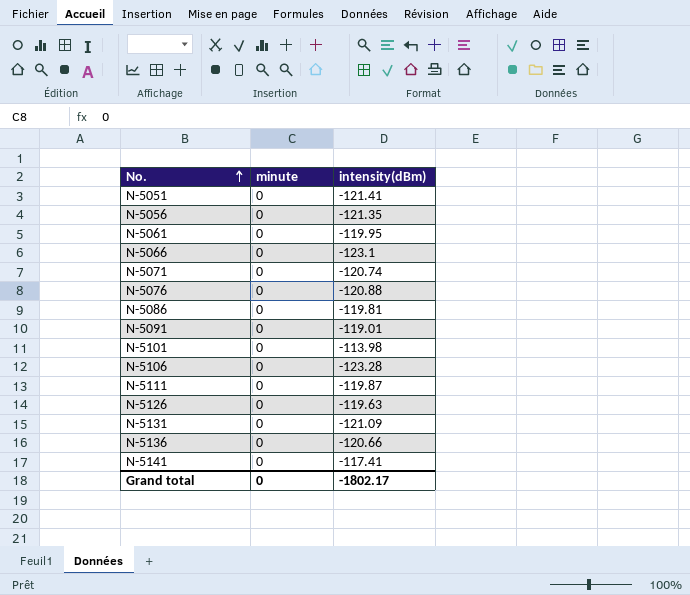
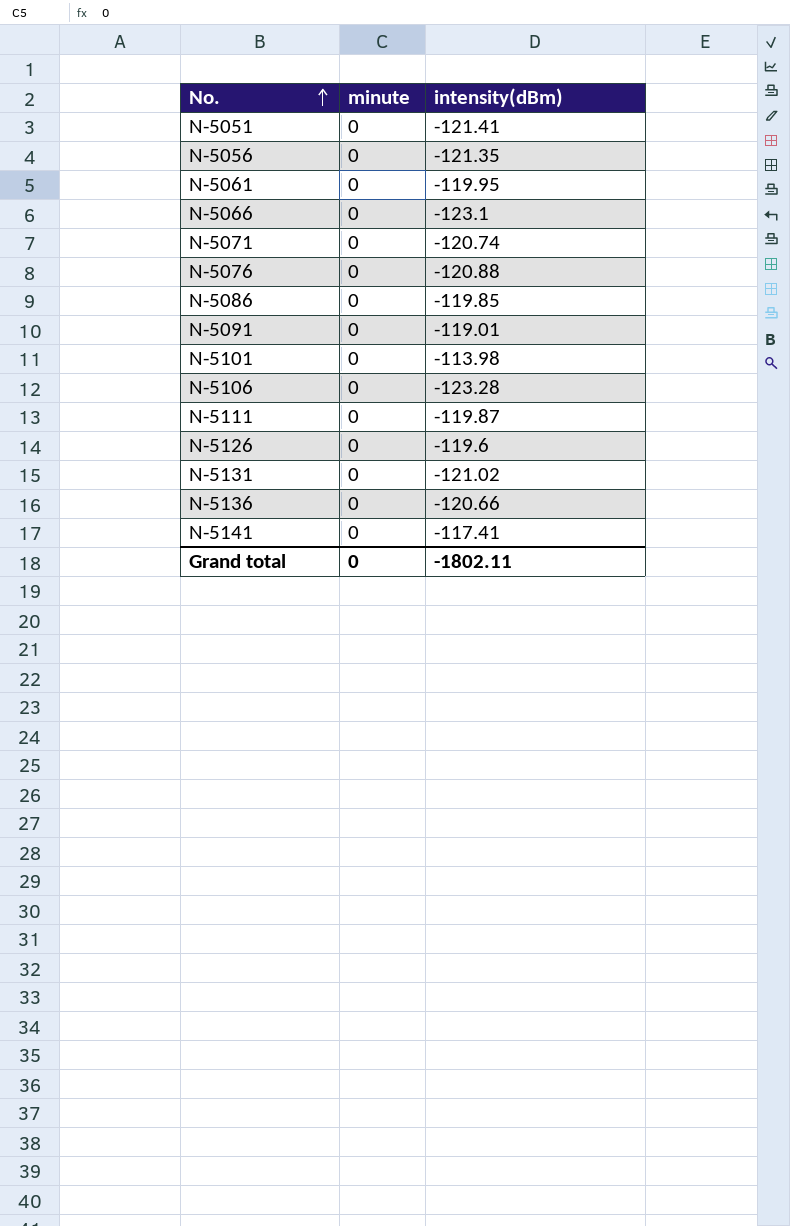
N-5086 | intensity(dBm): -119.81 -> -119.85
N-5126 | intensity(dBm): -119.63 -> -119.6
N-5131 | intensity(dBm): -121.09 -> -121.02
Grand total | intensity(dBm): -1802.17 -> -1802.11

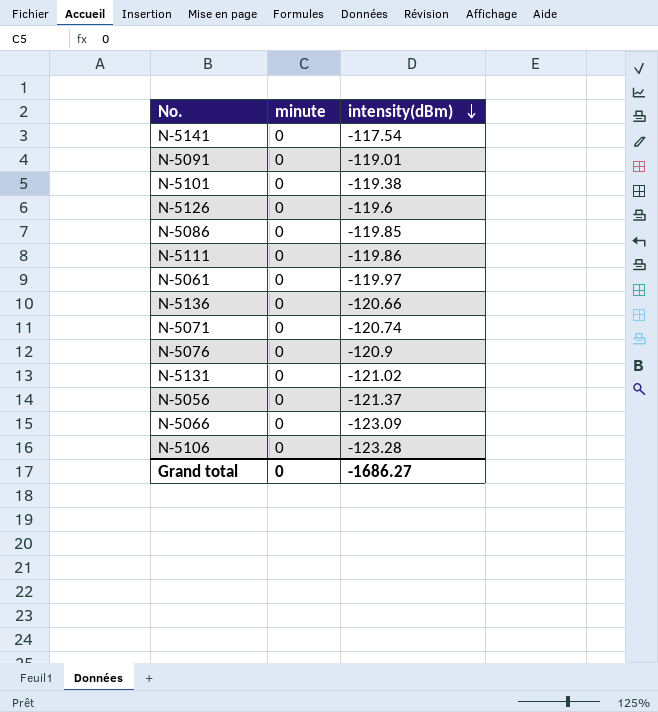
row order: No. ascending -> intensity(dBm) descending
row N-5051: 0 | -121.41 -> none
N-5141 | intensity(dBm): -117.41 -> -117.54
N-5101 | intensity(dBm): -113.98 -> -119.38
N-5111 | intensity(dBm): -119.87 -> -119.86
N-5061 | intensity(dBm): -119.95 -> -119.97
N-5076 | intensity(dBm): -120.88 -> -120.9
N-5056 | intensity(dBm): -121.35 -> -121.37
N-5066 | intensity(dBm): -123.1 -> -123.09
Grand total | intensity(dBm): -1802.11 -> -1686.27

